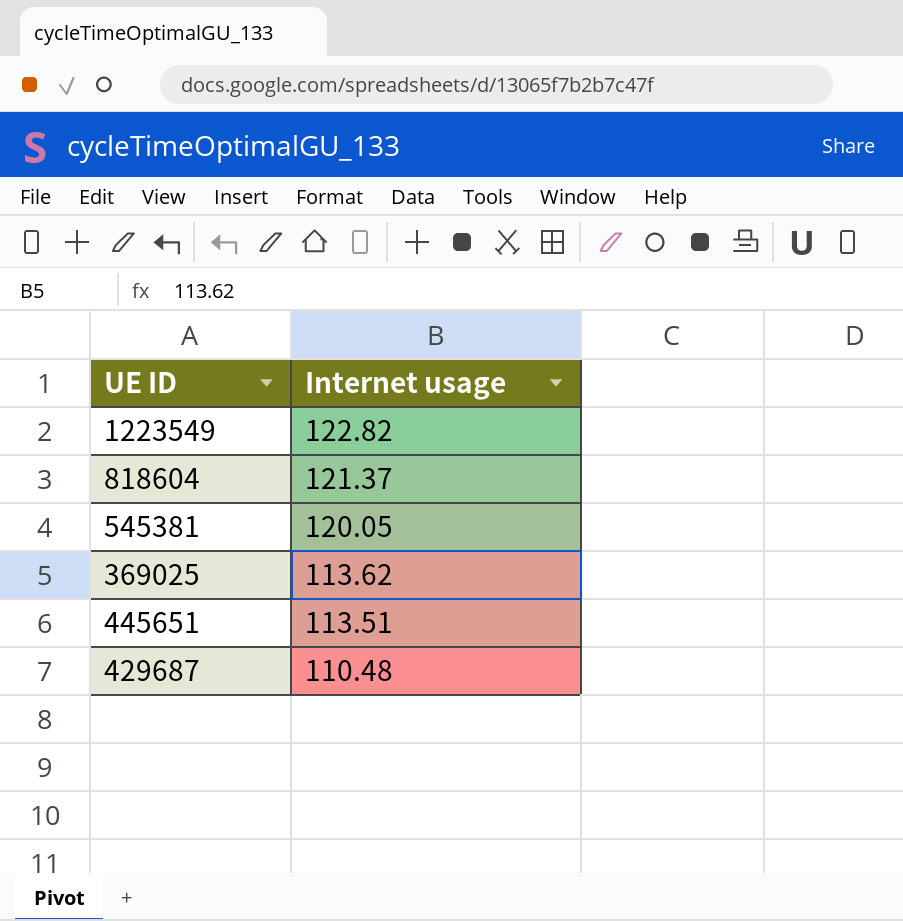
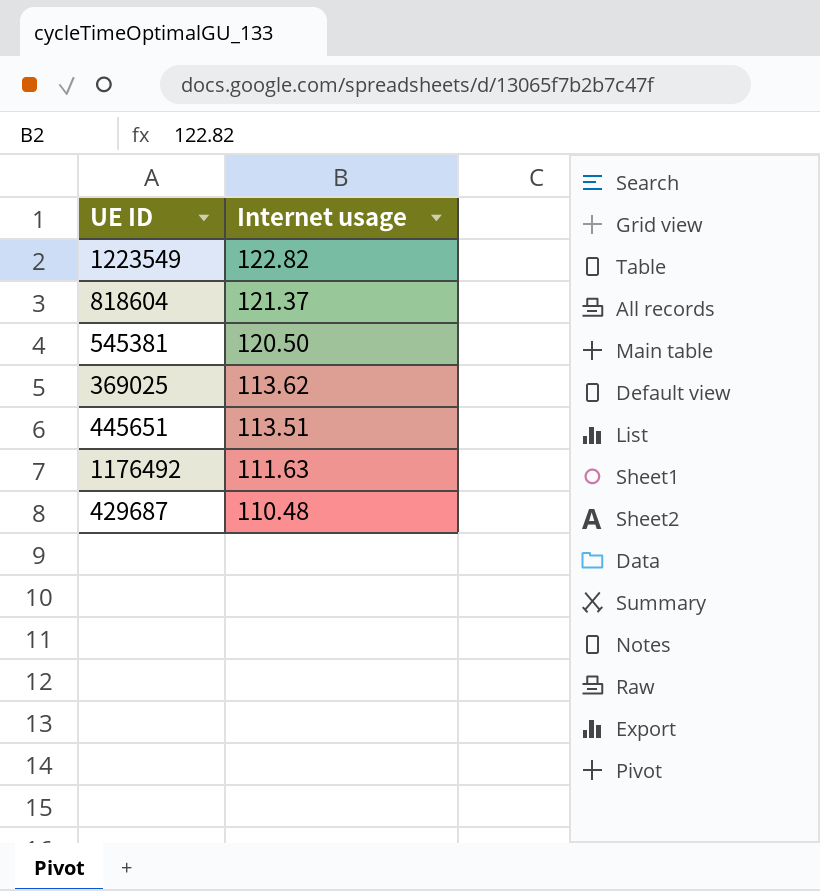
545381 | Internet usage: 120.05 -> 120.50
row 1176492: none -> 111.63

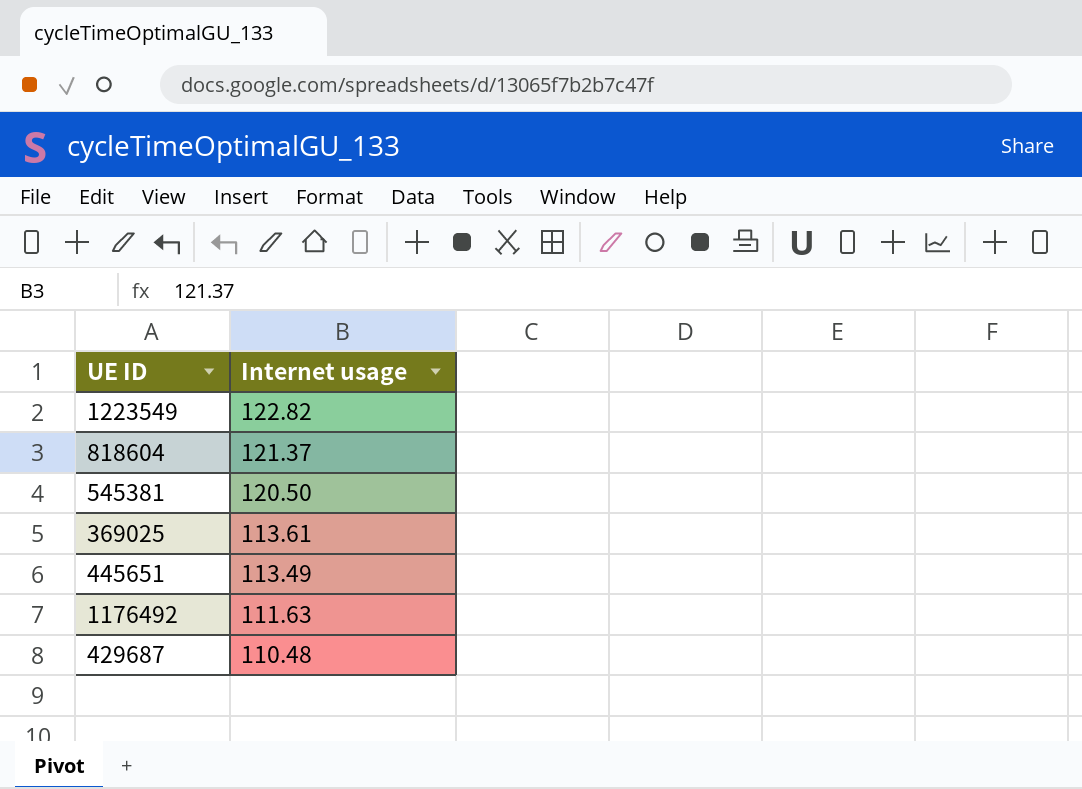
369025 | Internet usage: 113.62 -> 113.61
445651 | Internet usage: 113.51 -> 113.49

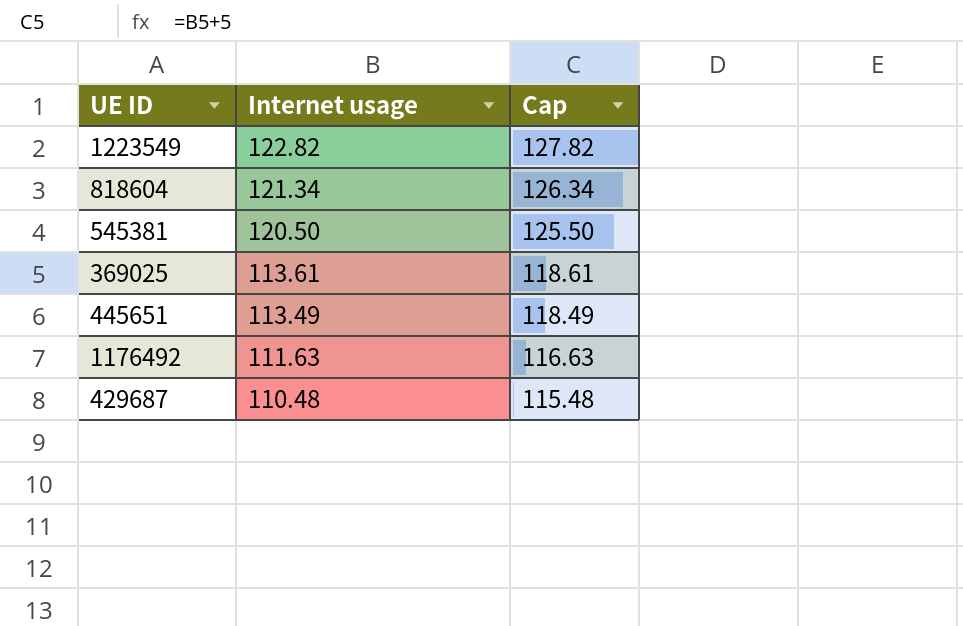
column Cap | formula: none -> [Internet usage] + 5
818604 | Internet usage: 121.37 -> 121.34

